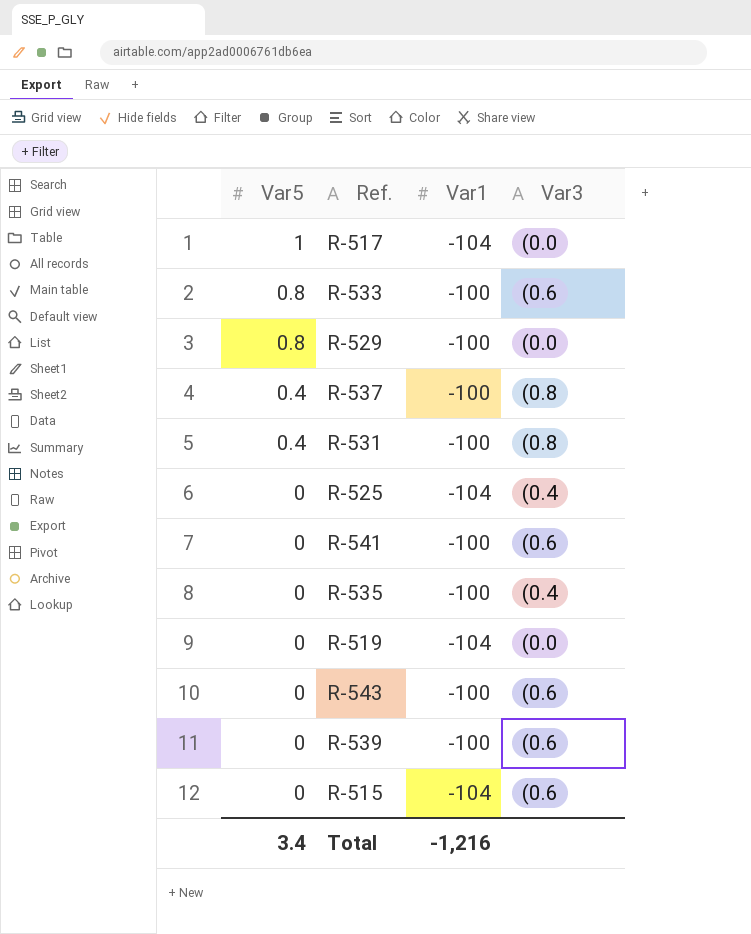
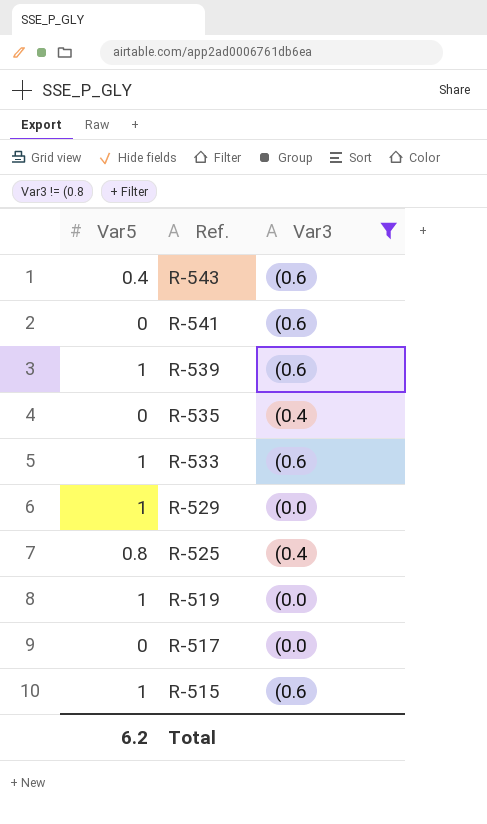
filter: none -> Var3 != (0.8
row order: Var5 descending -> Ref. descending
column Var1 | position: 3 -> none
R-543 | Var5: 0 -> 0.4
R-539 | Var5: 0 -> 1
R-533 | Var5: 0.8 -> 1
R-529 | Var5: 0.8 -> 1
R-525 | Var5: 0 -> 0.8
R-519 | Var5: 0 -> 1
R-517 | Var5: 1 -> 0
R-515 | Var5: 0 -> 1
Total | Var5: 3.4 -> 6.2

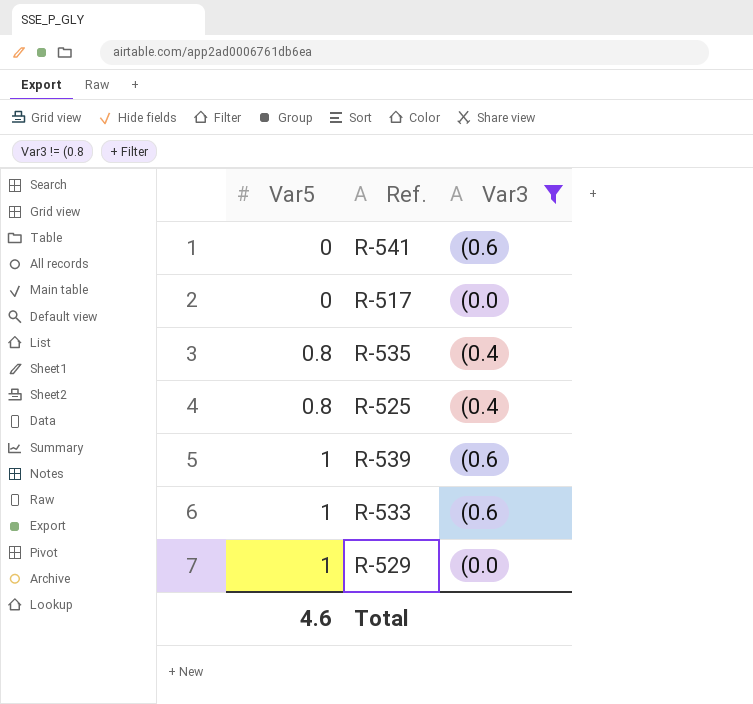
row order: Ref. descending -> Var5 ascending
row R-543: 0.4 | (0.6 -> none
row R-519: 1 | (0.0 -> none
row R-515: 1 | (0.6 -> none
R-535 | Var5: 0 -> 0.8
Total | Var5: 6.2 -> 4.6

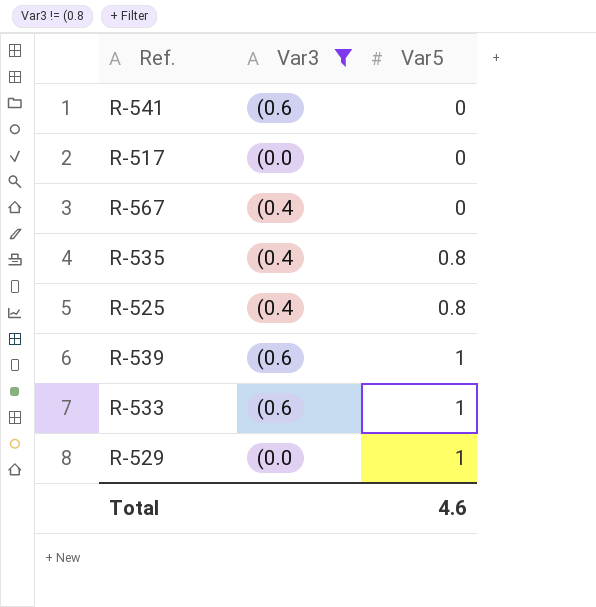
column Var5 | position: 1 -> 3
row R-567: none -> (0.4 | 0

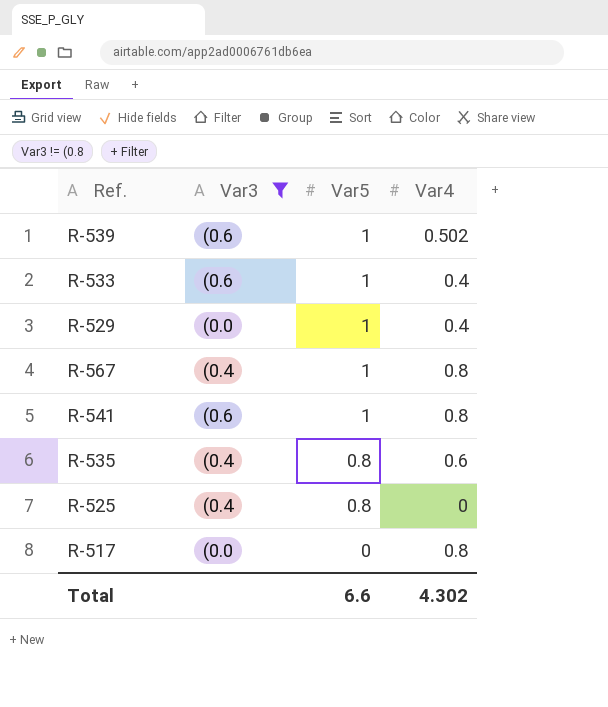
row order: Var5 ascending -> Var5 descending
column Var4 | position: none -> 4
R-567 | Var5: 0 -> 1
R-541 | Var5: 0 -> 1
Total | Var5: 4.6 -> 6.6

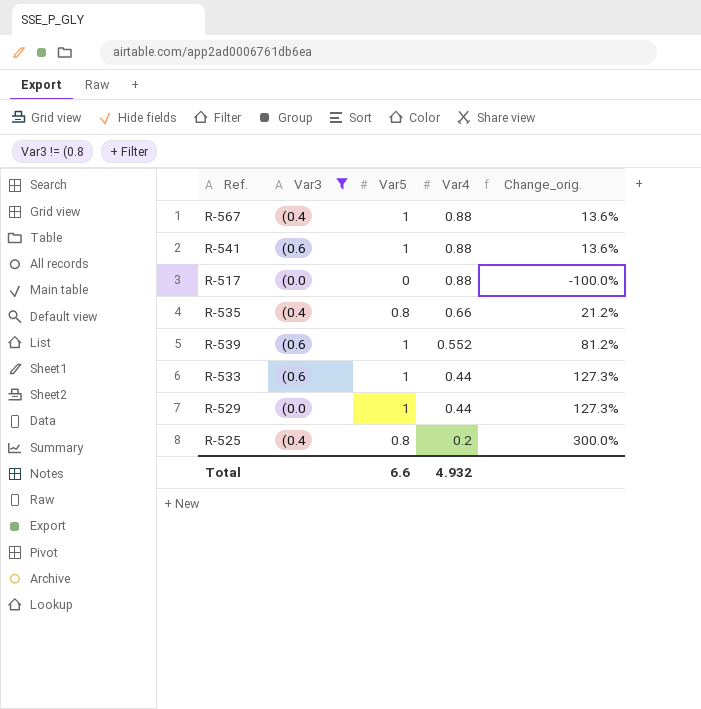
row order: Var5 descending -> Var4 descending
column Change_orig. | formula: none -> ([Var5] - [Var4]) / [Var4]
R-567 | Var4: 0.8 -> 0.88
R-541 | Var4: 0.8 -> 0.88
R-517 | Var4: 0.8 -> 0.88
R-535 | Var4: 0.6 -> 0.66
R-539 | Var4: 0.502 -> 0.552
R-533 | Var4: 0.4 -> 0.44
R-529 | Var4: 0.4 -> 0.44
R-525 | Var4: 0 -> 0.2
Total | Var4: 4.302 -> 4.932

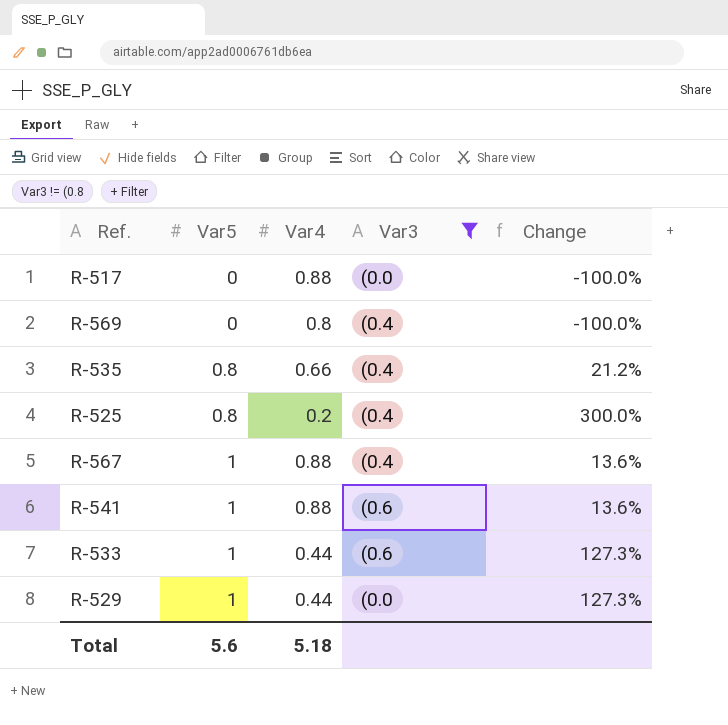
row order: Var4 descending -> Var5 ascending
column Var3 | position: 2 -> 4
column name: Change_orig. -> Change
row R-539: (0.6 | 1 | 0.552 | 81.2% -> none
row R-569: none -> 0 | 0.8 | (0.4 | -100.0%
Total | Var5: 6.6 -> 5.6
Total | Var4: 4.932 -> 5.18

